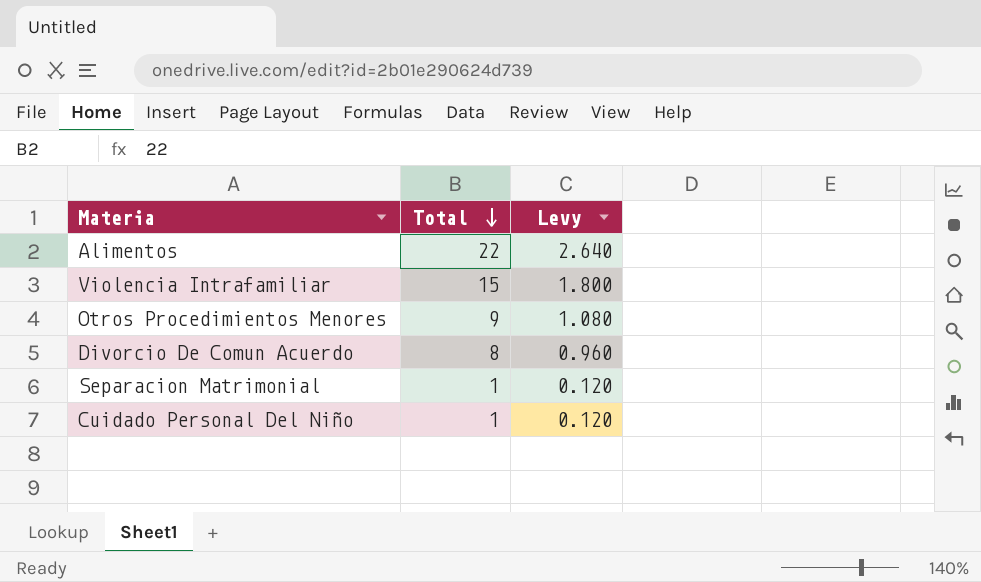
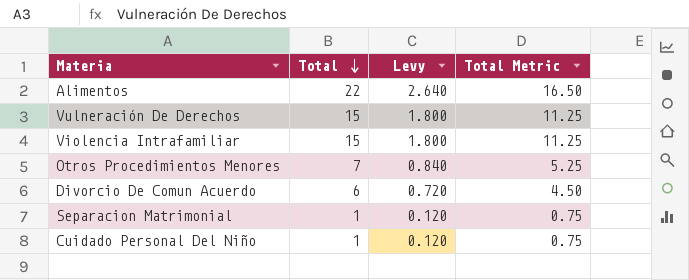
column Total Metric | formula: none -> [Total] * 0.75
row Vulneración De Derechos: none -> 15 | 1.800 | 11.25
Otros Procedimientos Menores | Total: 9 -> 7
Otros Procedimientos Menores | Levy: 1.080 -> 0.840
Divorcio De Comun Acuerdo | Total: 8 -> 6
Divorcio De Comun Acuerdo | Levy: 0.960 -> 0.720

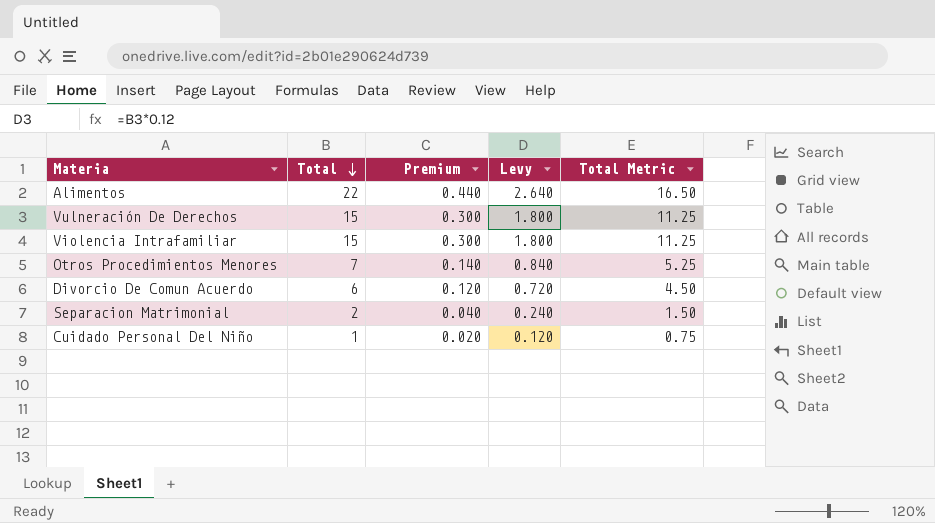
column Premium | formula: none -> [Total] * 0.02
Separacion Matrimonial | Total: 1 -> 2
Separacion Matrimonial | Levy: 0.120 -> 0.240
Separacion Matrimonial | Total Metric: 0.75 -> 1.50

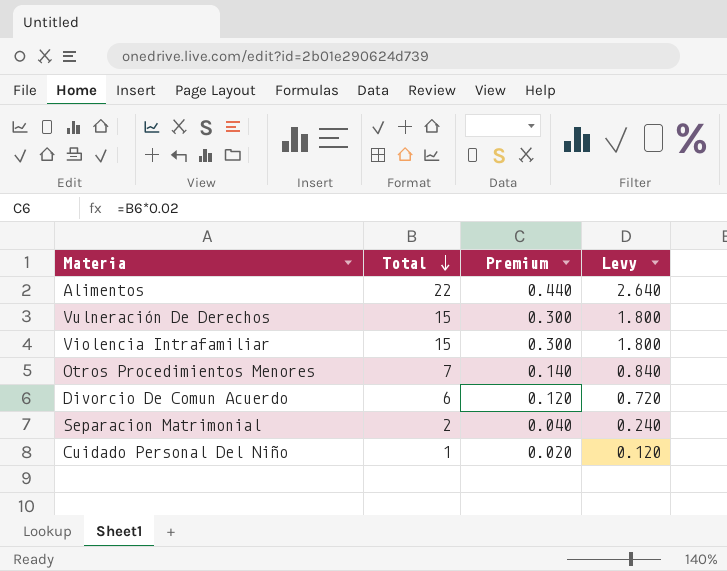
column Total Metric | formula: [Total] * 0.75 -> none

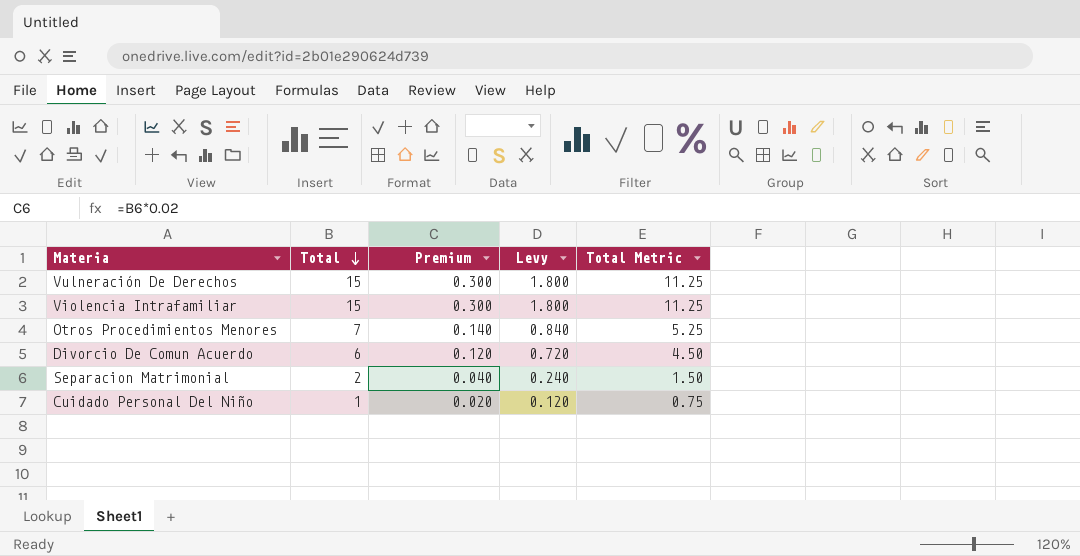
column Total Metric | formula: none -> [Total] * 0.75
row Alimentos: 22 | 0.440 | 2.640 -> none

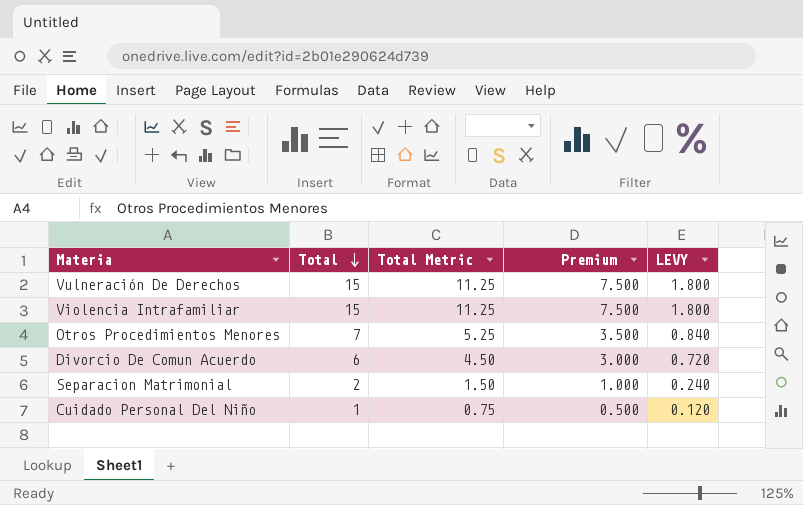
column Total Metric | position: 5 -> 3
column Premium | formula: [Total] * 0.02 -> [Total] * 0.5
column name: Levy -> LEVY

